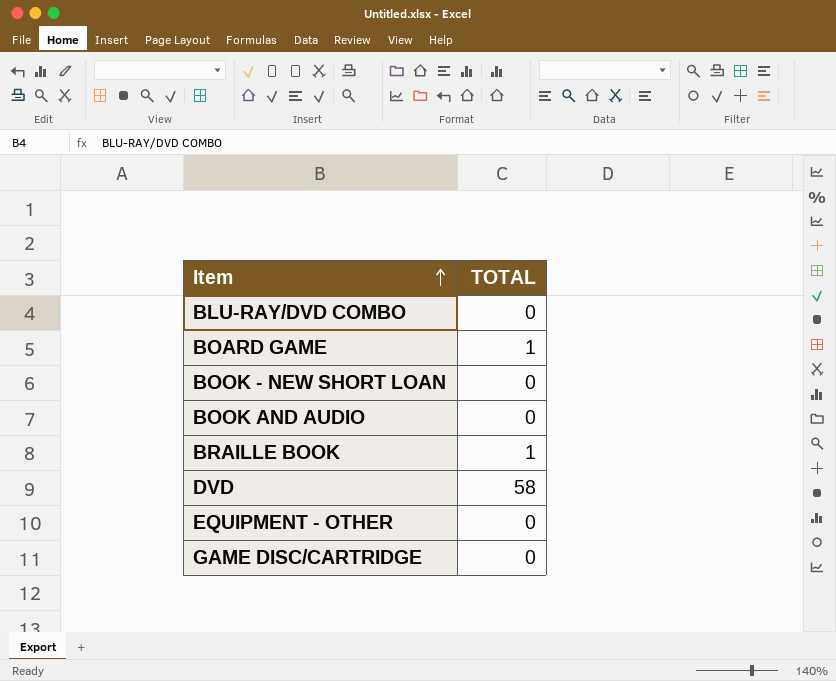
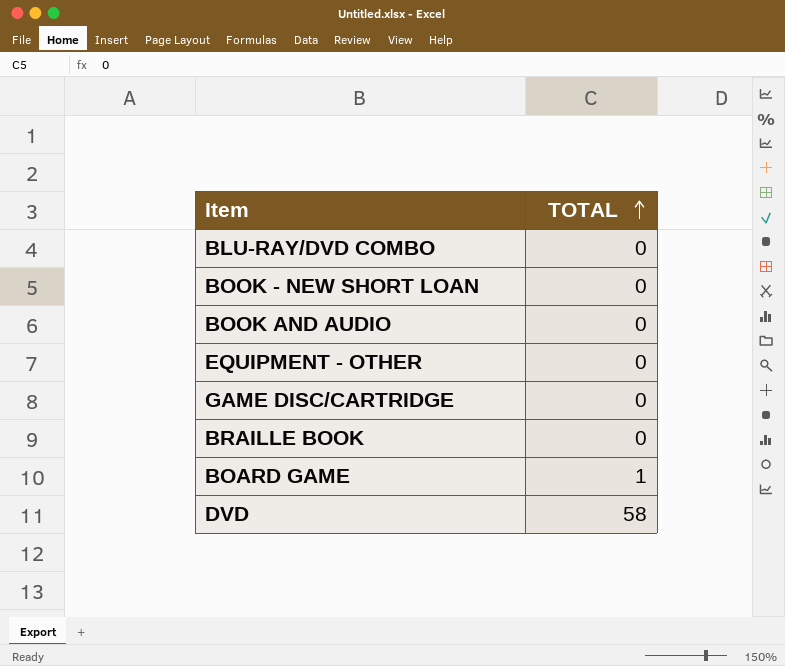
row order: Item ascending -> TOTAL ascending
BRAILLE BOOK | TOTAL: 1 -> 0

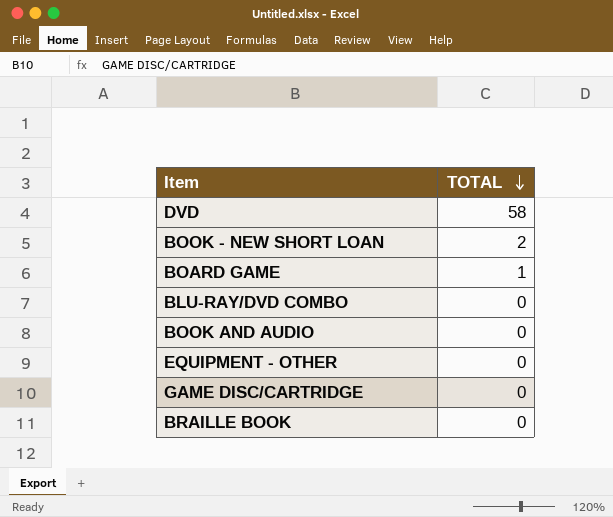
row order: TOTAL ascending -> TOTAL descending
BOOK - NEW SHORT LOAN | TOTAL: 0 -> 2

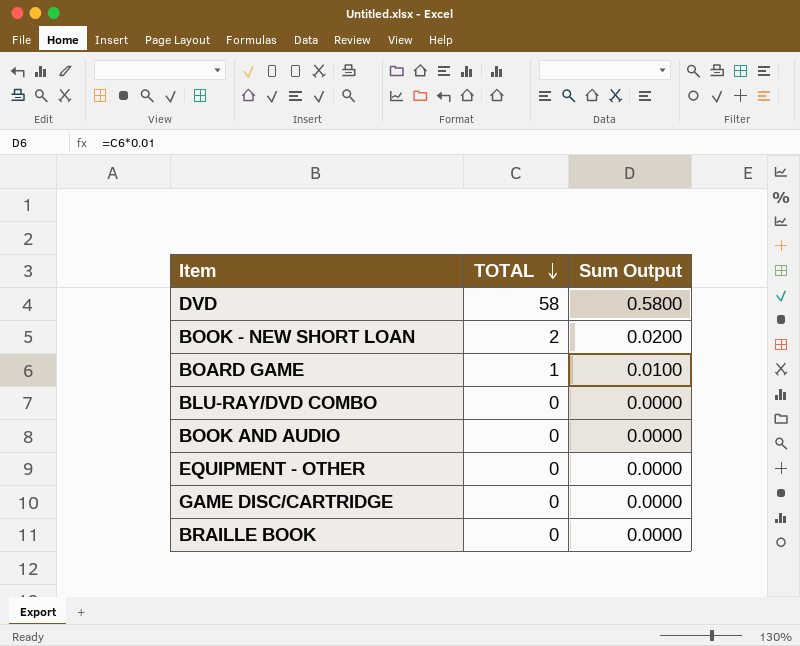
column Sum Output | formula: none -> [TOTAL] * 0.01

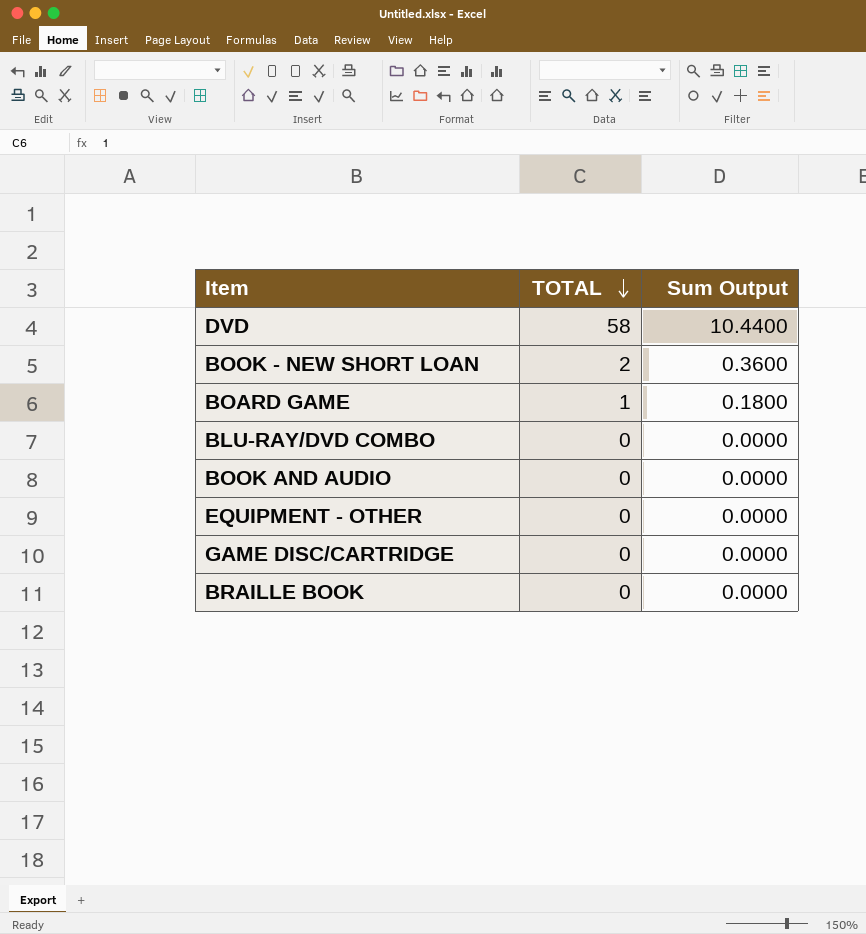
column Sum Output | formula: [TOTAL] * 0.01 -> [TOTAL] * 0.18

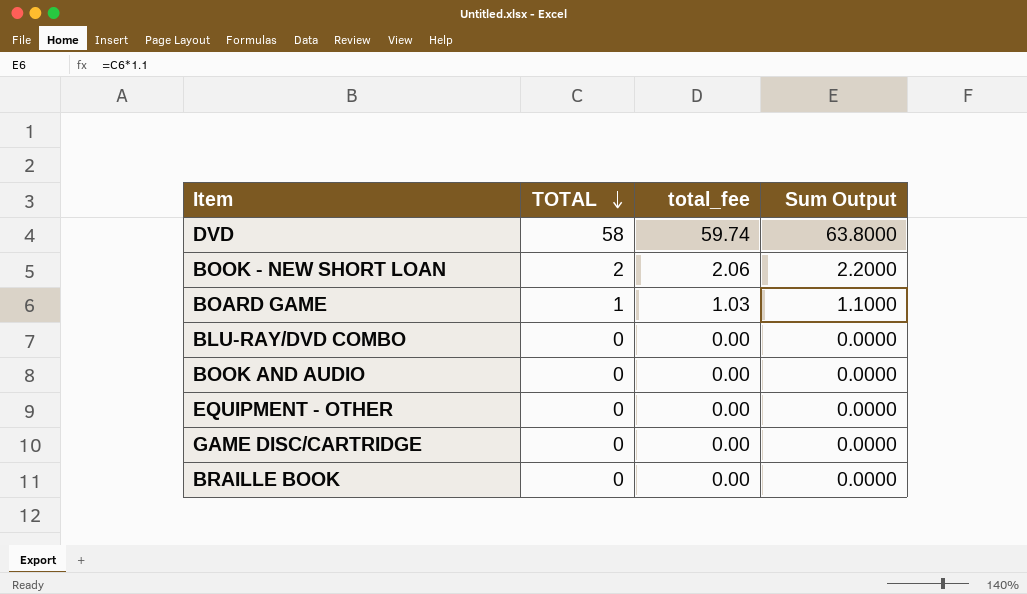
column total_fee | formula: none -> [TOTAL] * 1.03
column Sum Output | formula: [TOTAL] * 0.18 -> [TOTAL] * 1.1

